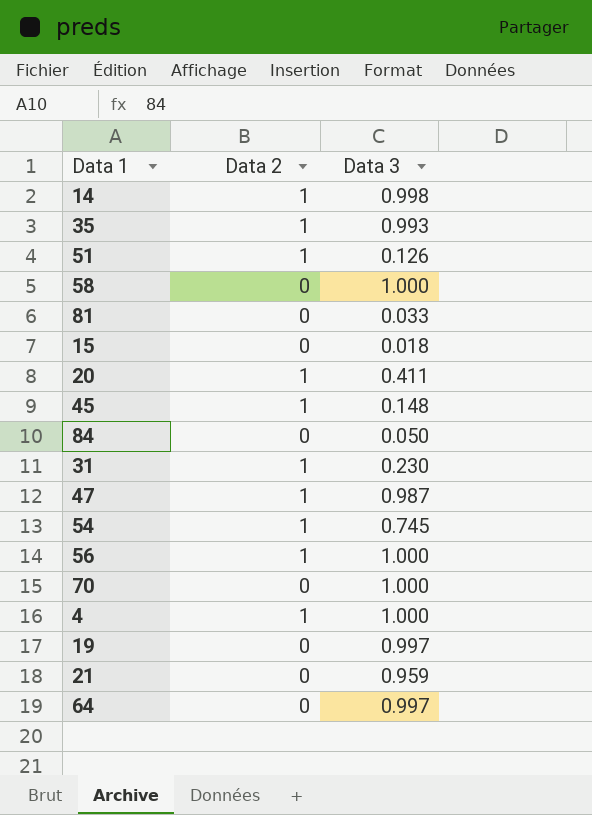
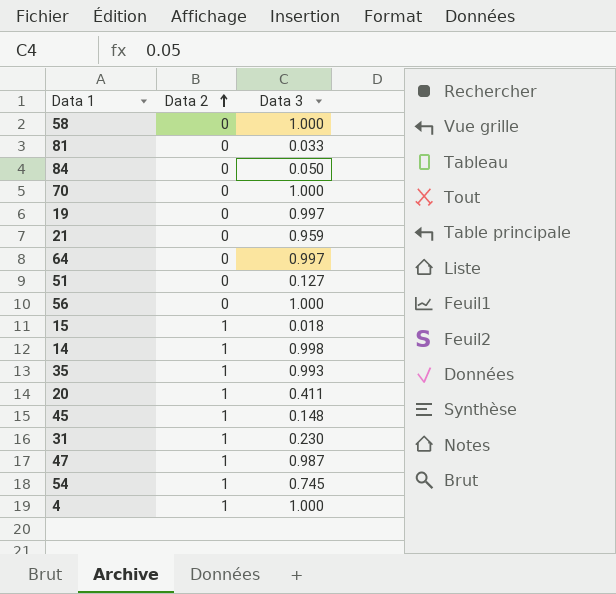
row order: none -> Data 2 ascending
51 | Data 2: 1 -> 0
51 | Data 3: 0.126 -> 0.127
56 | Data 2: 1 -> 0
15 | Data 2: 0 -> 1

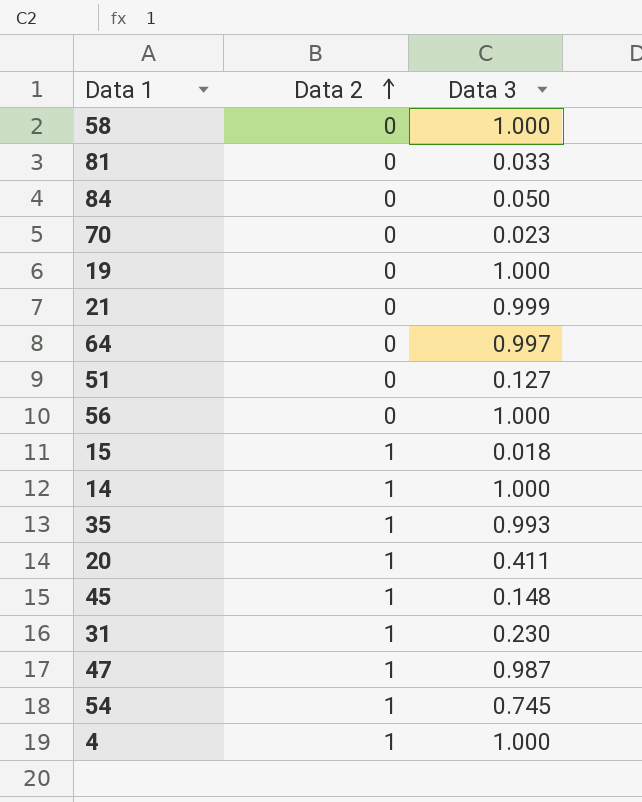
70 | Data 3: 1.000 -> 0.023
19 | Data 3: 0.997 -> 1.000
21 | Data 3: 0.959 -> 0.999
14 | Data 3: 0.998 -> 1.000

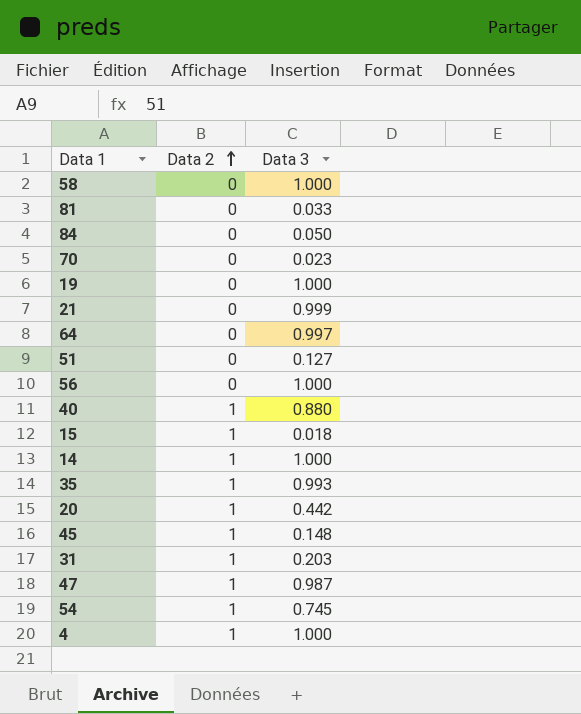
row 40: none -> 1 | 0.880
20 | Data 3: 0.411 -> 0.442
31 | Data 3: 0.230 -> 0.203

